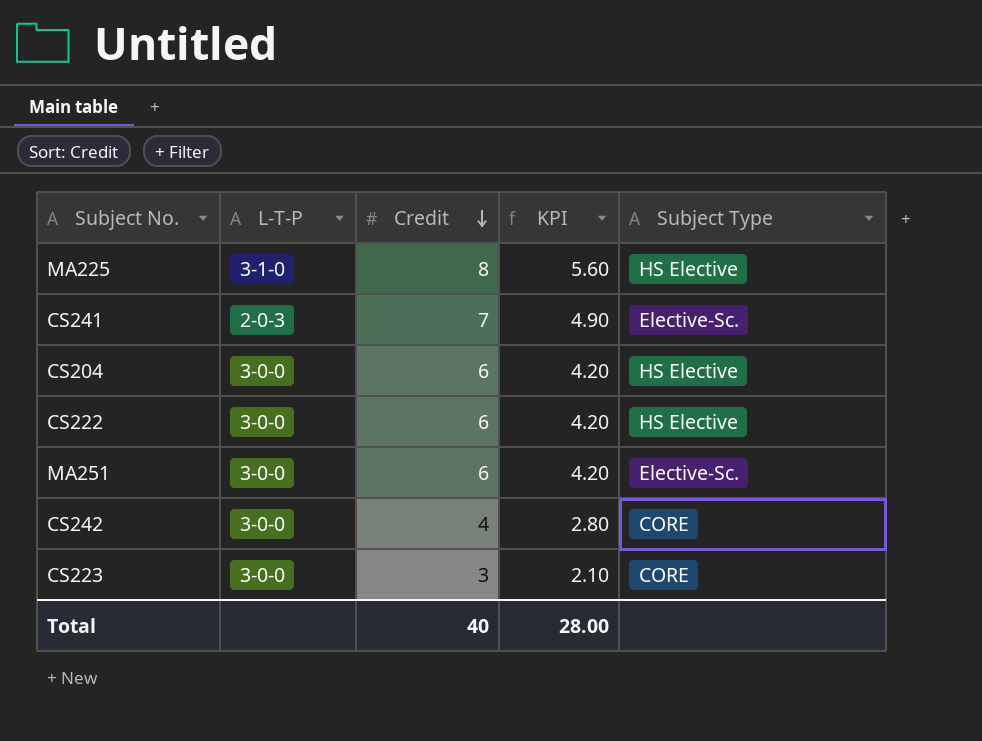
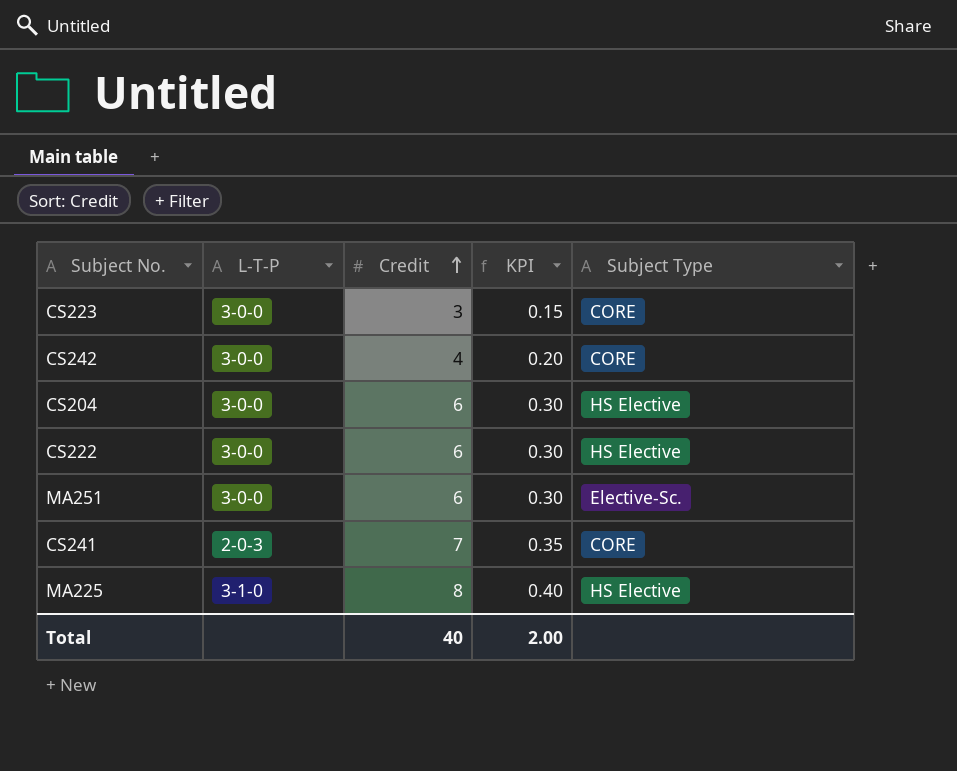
row order: Credit descending -> Credit ascending
column KPI | formula: [Credit] * 0.7 -> [Credit] * 0.05
CS241 | Subject Type: Elective-Sc. -> CORE
Total | KPI: 28.00 -> 2.00

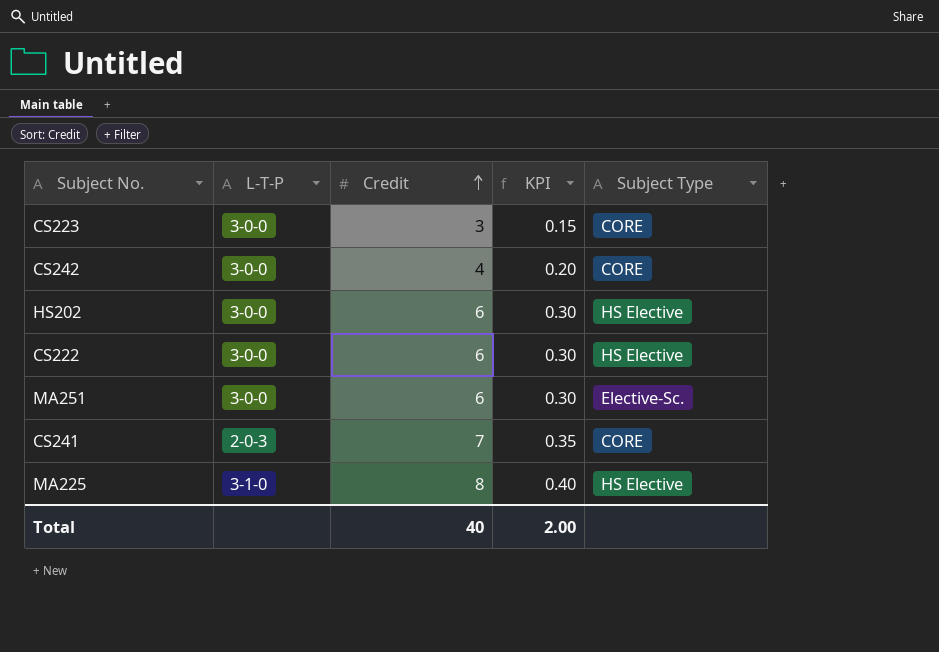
row CS204: 3-0-0 | 6 | 0.30 | HS Elective -> none
row HS202: none -> 3-0-0 | 6 | 0.30 | HS Elective

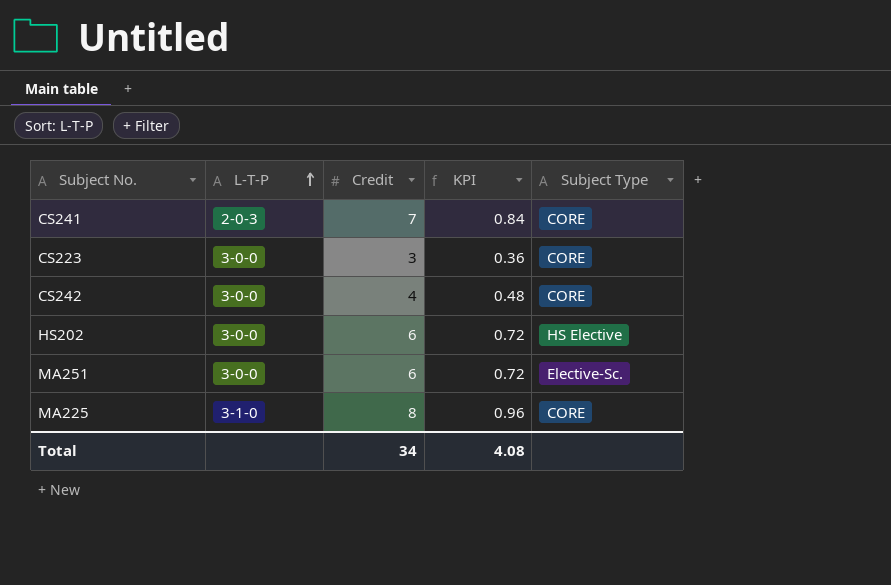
row order: Credit ascending -> L-T-P ascending
column KPI | formula: [Credit] * 0.05 -> [Credit] * 0.12
row CS222: 3-0-0 | 6 | 0.30 | HS Elective -> none
MA225 | Subject Type: HS Elective -> CORE
Total | Credit: 40 -> 34
Total | KPI: 2.00 -> 4.08

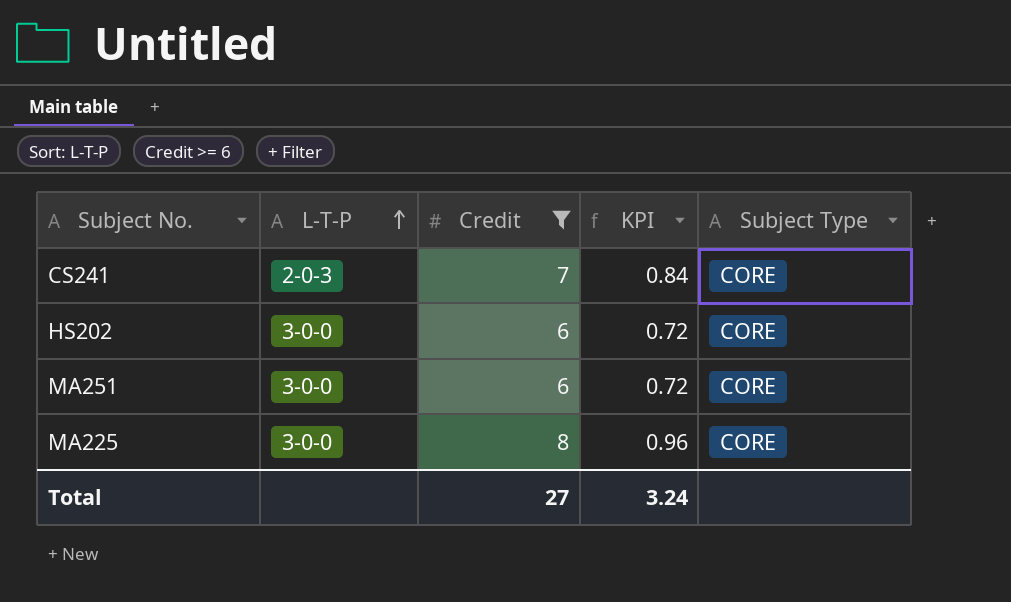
filter: none -> Credit >= 6
HS202 | Subject Type: HS Elective -> CORE
MA251 | Subject Type: Elective-Sc. -> CORE
MA225 | L-T-P: 3-1-0 -> 3-0-0
Total | Credit: 34 -> 27
Total | KPI: 4.08 -> 3.24

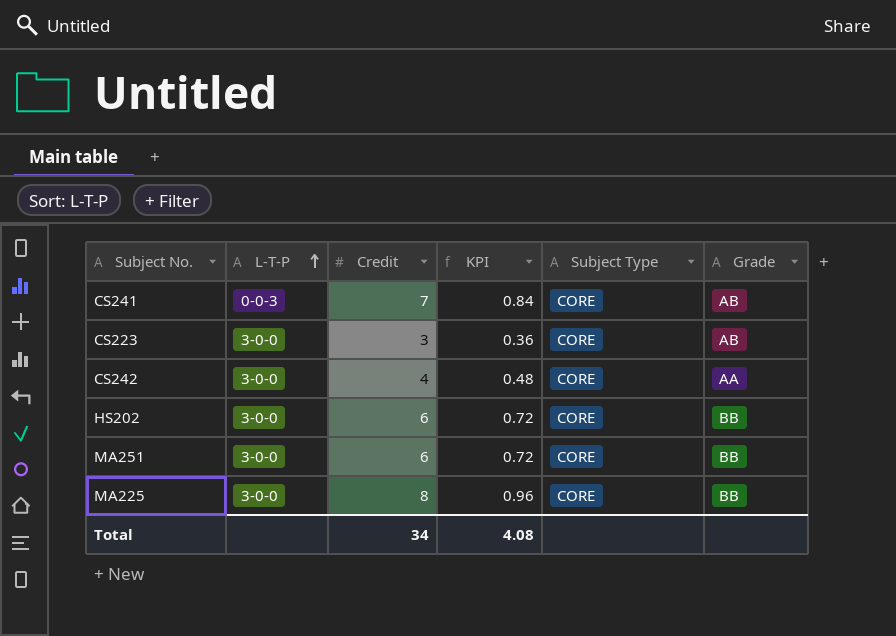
filter: Credit >= 6 -> none
column Grade | position: none -> 6
CS241 | L-T-P: 2-0-3 -> 0-0-3
Total | Credit: 27 -> 34
Total | KPI: 3.24 -> 4.08

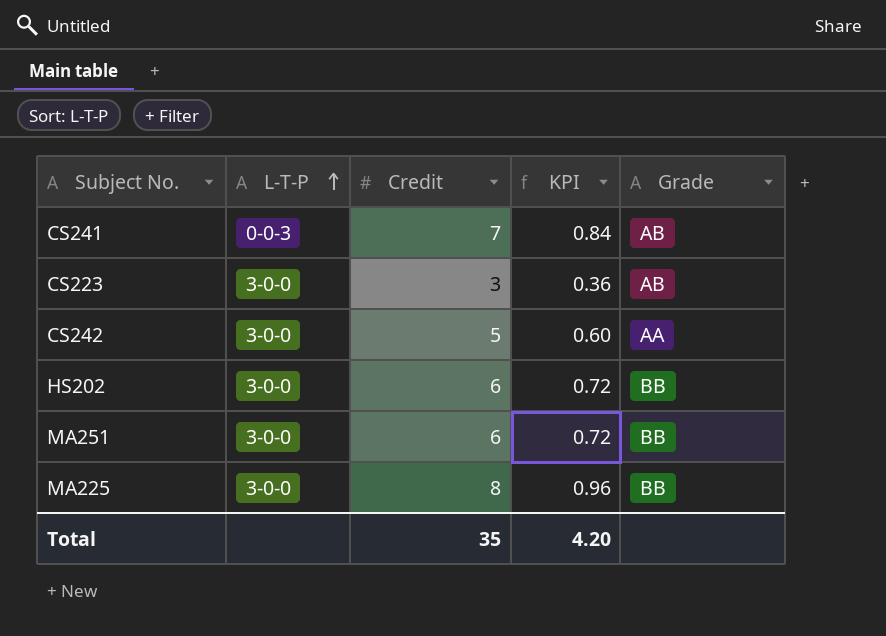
column Subject Type | position: 5 -> none
CS242 | Credit: 4 -> 5
CS242 | KPI: 0.48 -> 0.60
Total | Credit: 34 -> 35
Total | KPI: 4.08 -> 4.20

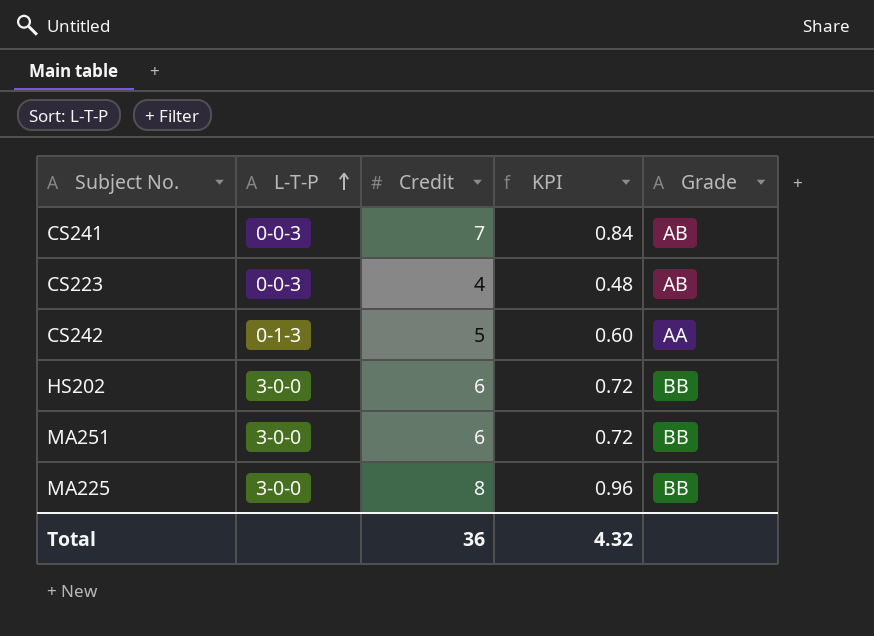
CS223 | L-T-P: 3-0-0 -> 0-0-3
CS223 | Credit: 3 -> 4
CS223 | KPI: 0.36 -> 0.48
CS242 | L-T-P: 3-0-0 -> 0-1-3
Total | Credit: 35 -> 36
Total | KPI: 4.20 -> 4.32

